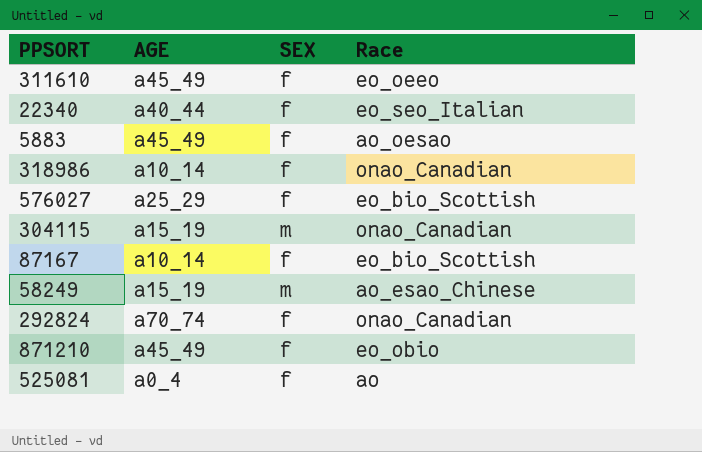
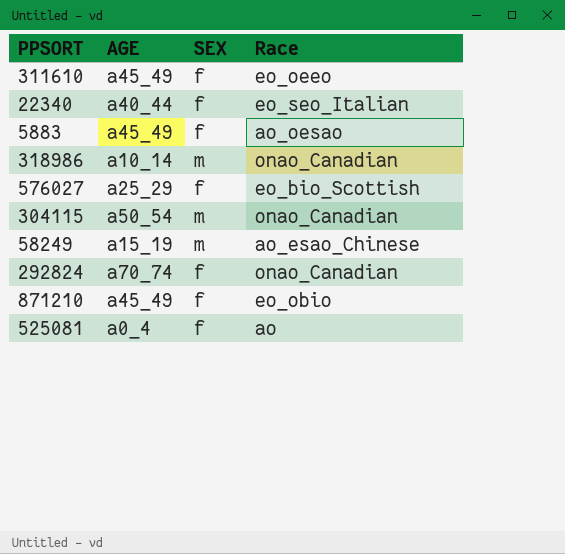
row 87167: a10_14 | f | eo_bio_Scottish -> none
318986 | SEX: f -> m
304115 | AGE: a15_19 -> a50_54

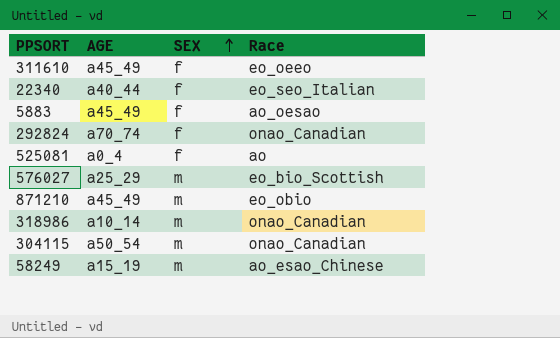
row order: none -> SEX ascending
576027 | SEX: f -> m
871210 | SEX: f -> m

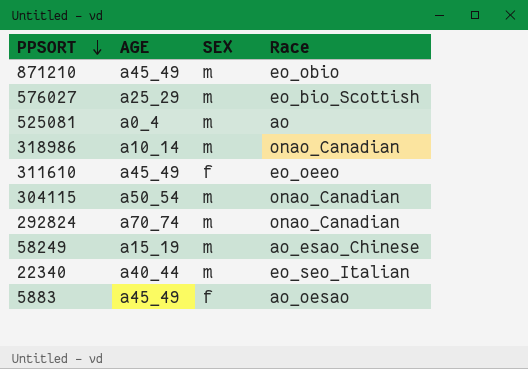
row order: SEX ascending -> PPSORT descending
525081 | SEX: f -> m
292824 | SEX: f -> m
22340 | SEX: f -> m

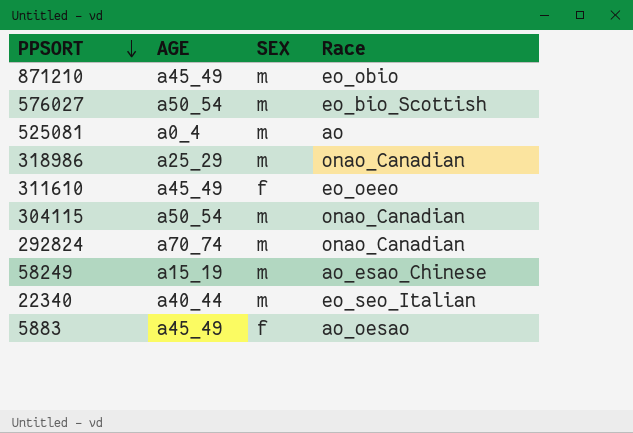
576027 | AGE: a25_29 -> a50_54
318986 | AGE: a10_14 -> a25_29

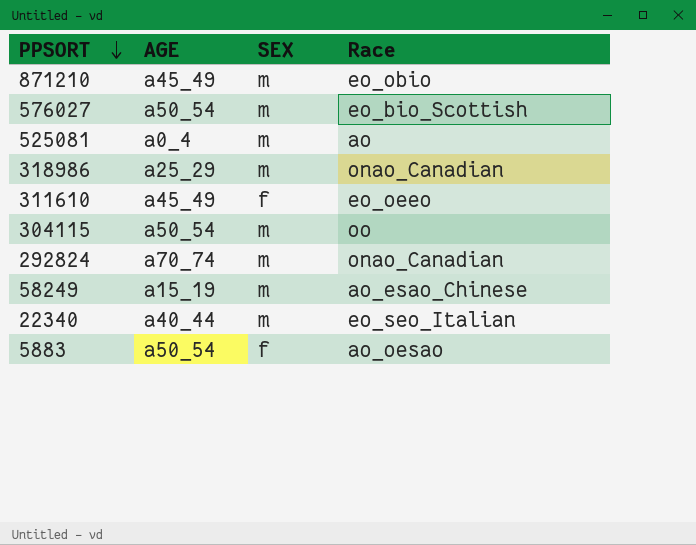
304115 | Race: onao_Canadian -> oo
5883 | AGE: a45_49 -> a50_54

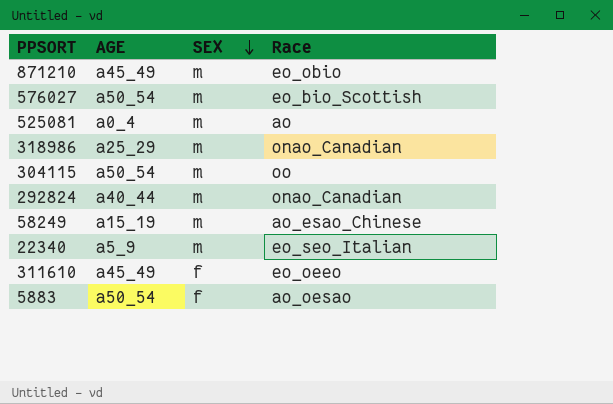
row order: PPSORT descending -> SEX descending
292824 | AGE: a70_74 -> a40_44
22340 | AGE: a40_44 -> a5_9

